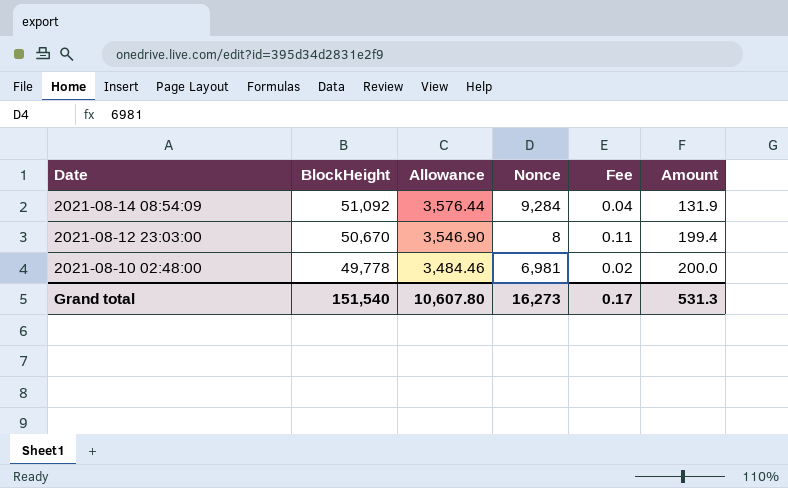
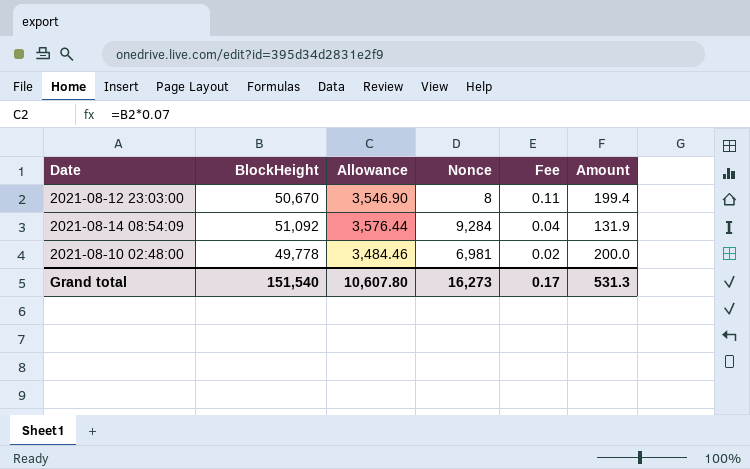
row order: Date descending -> Fee descending

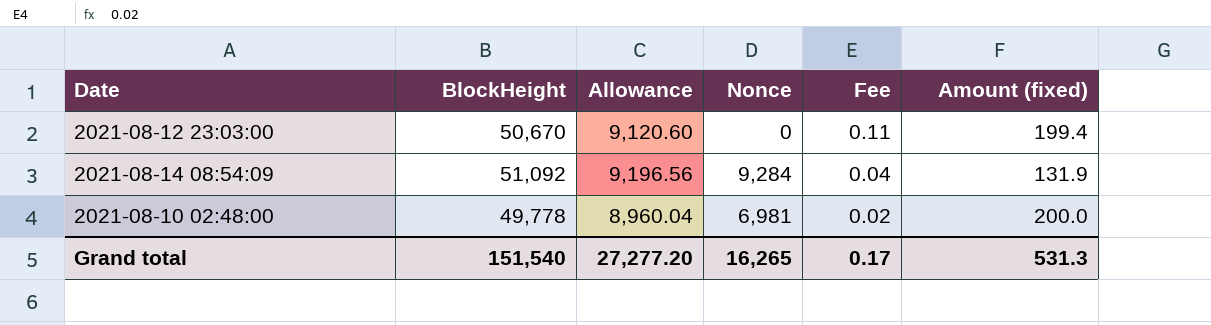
column Allowance | formula: [BlockHeight] * 0.07 -> [BlockHeight] * 0.18
column name: Amount -> Amount (fixed)
2021-08-12 23:03:00 | Nonce: 8 -> 0
Grand total | Allowance: 10,607.80 -> 27,277.20
Grand total | Nonce: 16,273 -> 16,265

